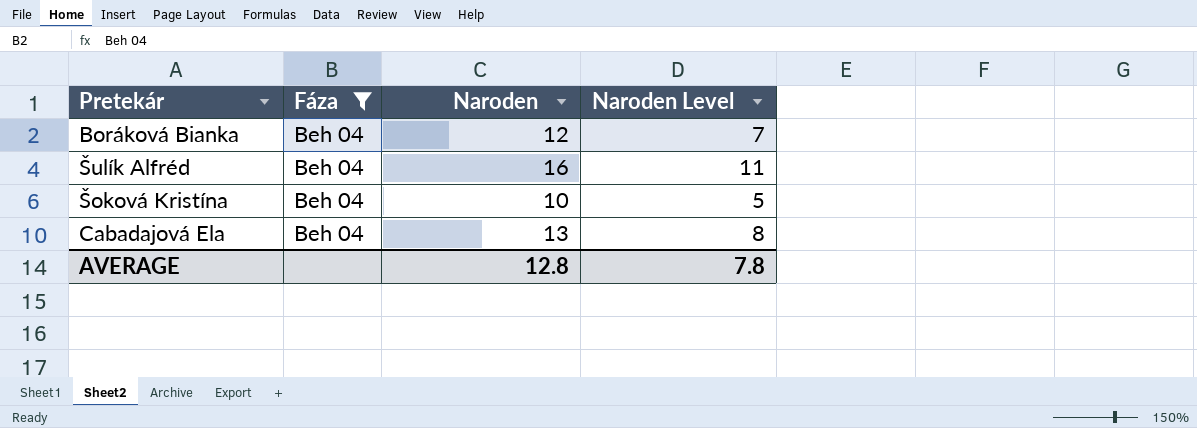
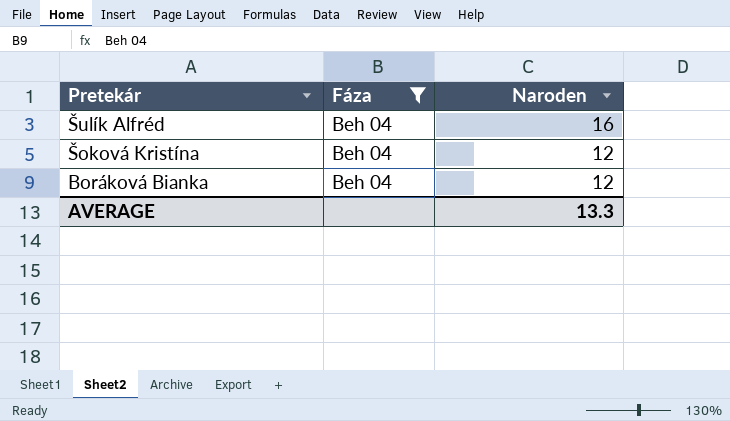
row order: none -> Pretekár descending
column Naroden Level | formula: [Naroden] - 5 -> none
row Cabadajová Ela: Beh 04 | 13 | 8 -> none
Šoková Kristína | Naroden: 10 -> 12
AVERAGE | Naroden: 12.8 -> 13.3

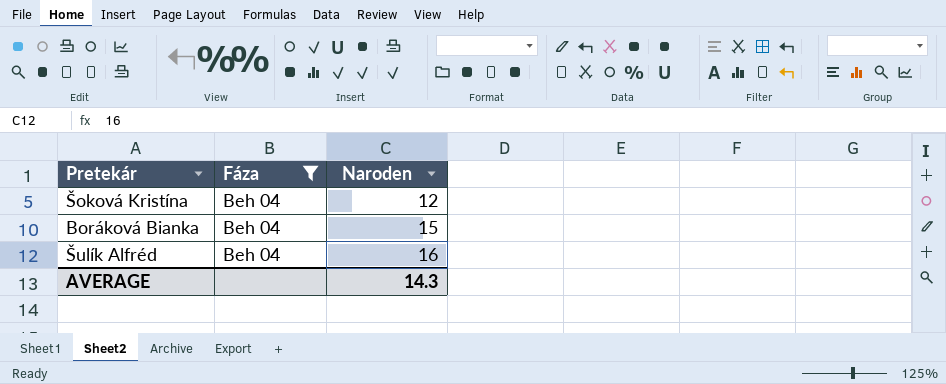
row order: Pretekár descending -> Naroden ascending
Boráková Bianka | Naroden: 12 -> 15
AVERAGE | Naroden: 13.3 -> 14.3

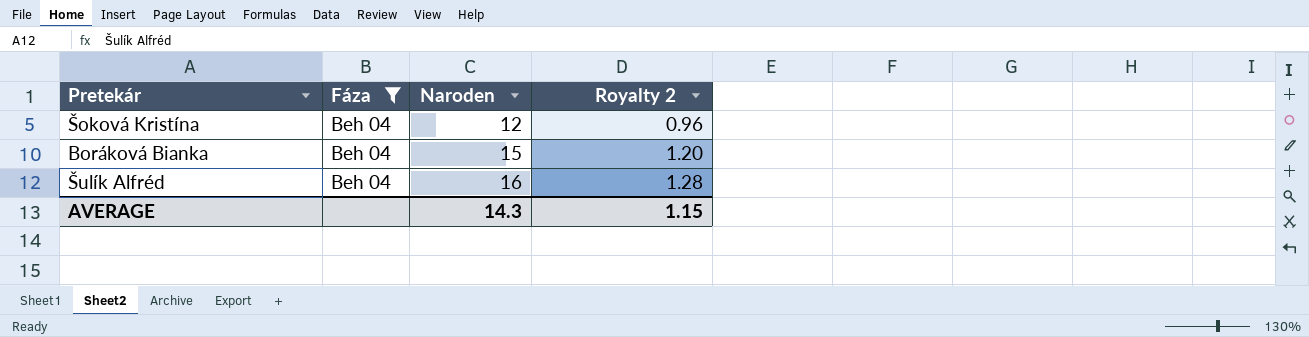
column Royalty 2 | formula: none -> [Naroden] * 0.08

